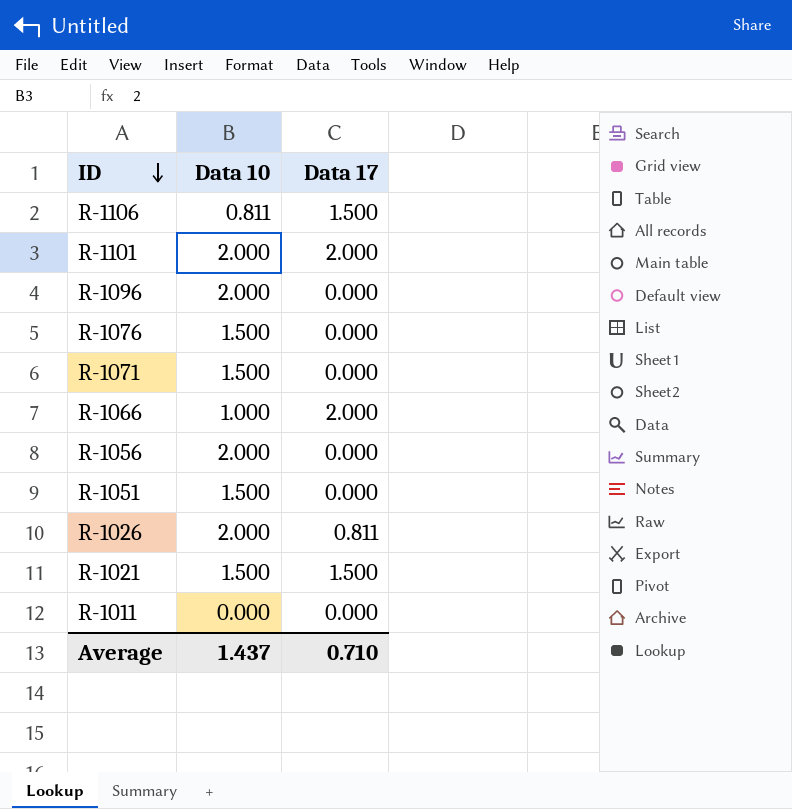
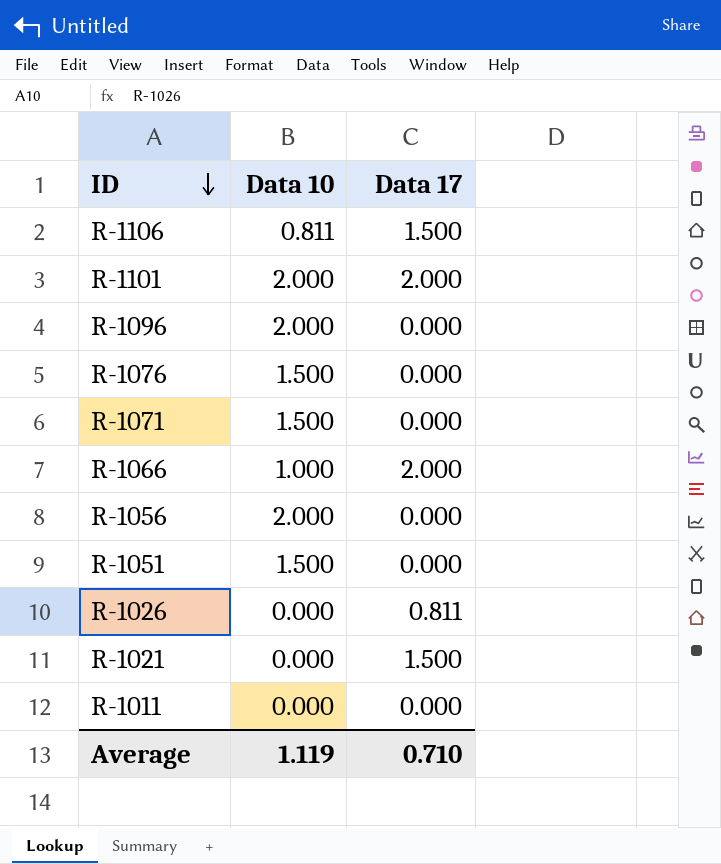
R-1026 | Data 10: 2.000 -> 0.000
R-1021 | Data 10: 1.500 -> 0.000
Average | Data 10: 1.437 -> 1.119

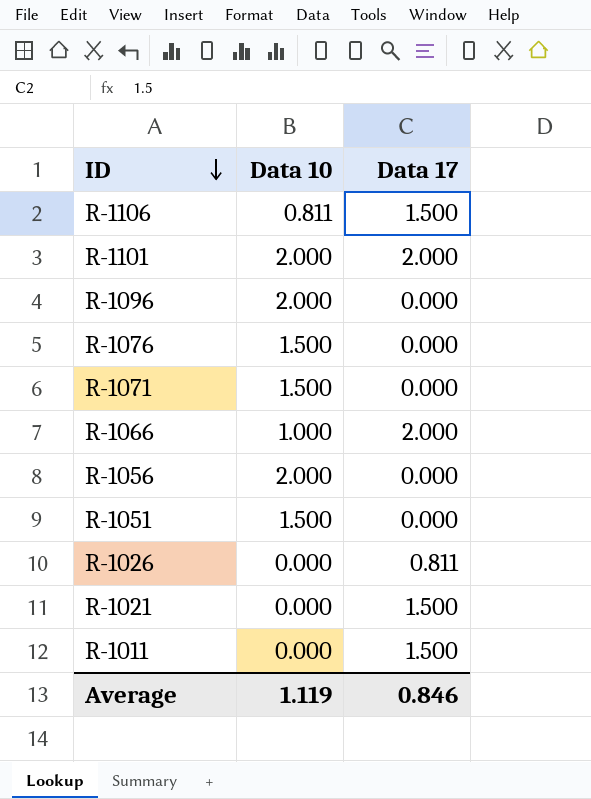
R-1011 | Data 17: 0.000 -> 1.500
Average | Data 17: 0.710 -> 0.846

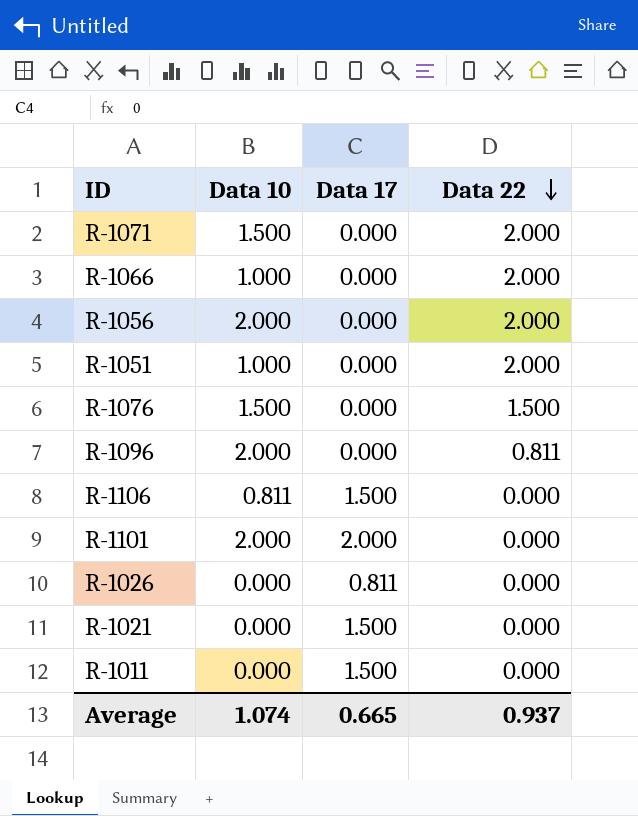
row order: ID descending -> Data 22 descending
column Data 22 | position: none -> 4
R-1066 | Data 17: 2.000 -> 0.000
R-1051 | Data 10: 1.500 -> 1.000
Average | Data 10: 1.119 -> 1.074
Average | Data 17: 0.846 -> 0.665

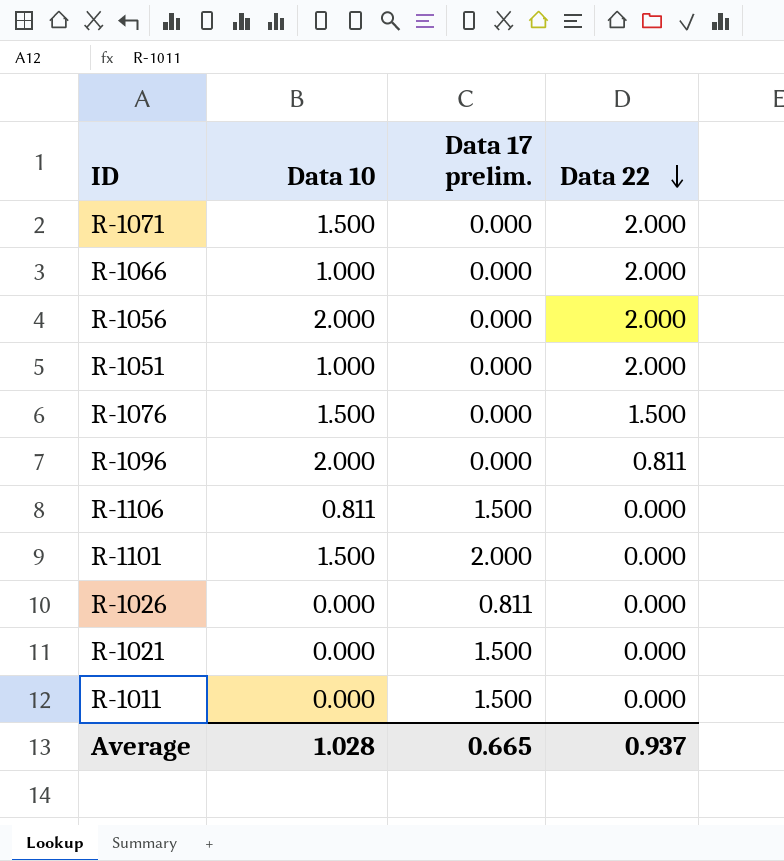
column name: Data 17 -> Data 17 prelim.
R-1101 | Data 10: 2.000 -> 1.500
Average | Data 10: 1.074 -> 1.028

